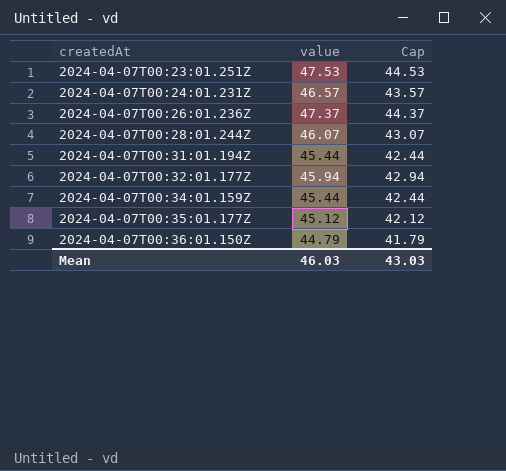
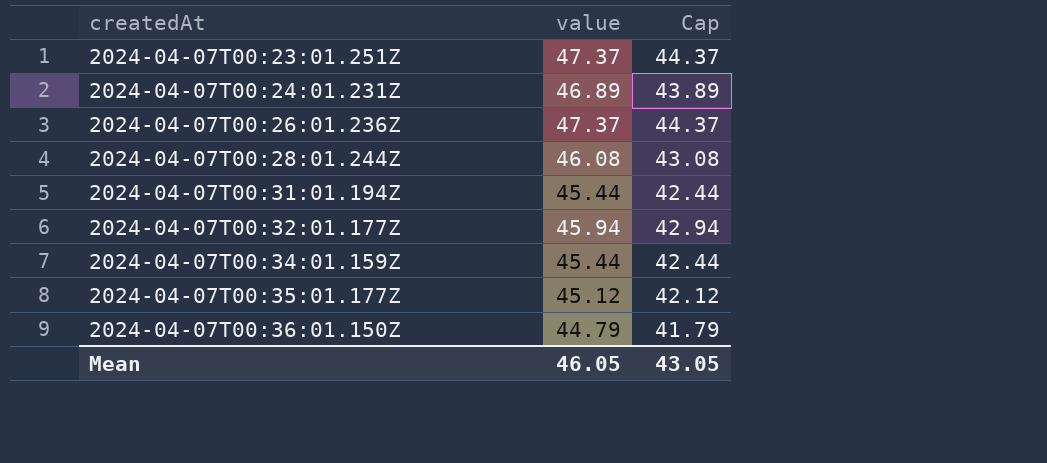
2024-04-07T00:23:01.251Z | value: 47.53 -> 47.37
2024-04-07T00:23:01.251Z | Cap: 44.53 -> 44.37
2024-04-07T00:24:01.231Z | value: 46.57 -> 46.89
2024-04-07T00:24:01.231Z | Cap: 43.57 -> 43.89
2024-04-07T00:28:01.244Z | value: 46.07 -> 46.08
2024-04-07T00:28:01.244Z | Cap: 43.07 -> 43.08
Mean | value: 46.03 -> 46.05
Mean | Cap: 43.03 -> 43.05

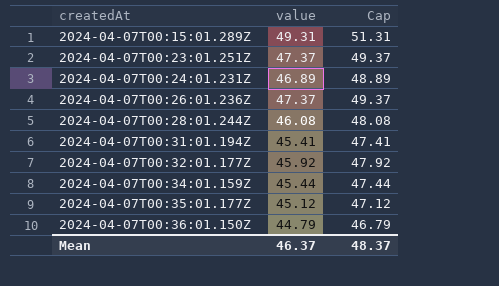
column Cap | formula: [value] - 3 -> [value] + 2
row 2024-04-07T00:15:01.289Z: none -> 49.31 | 51.31
2024-04-07T00:31:01.194Z | value: 45.44 -> 45.41
2024-04-07T00:32:01.177Z | value: 45.94 -> 45.92
Mean | value: 46.05 -> 46.37
Mean | Cap: 43.05 -> 48.37

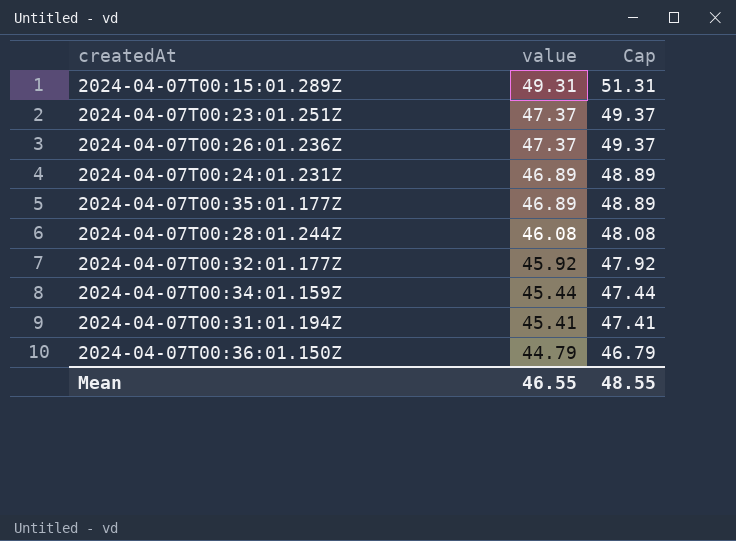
row order: createdAt ascending -> value descending
2024-04-07T00:35:01.177Z | value: 45.12 -> 46.89
2024-04-07T00:35:01.177Z | Cap: 47.12 -> 48.89
Mean | value: 46.37 -> 46.55
Mean | Cap: 48.37 -> 48.55

